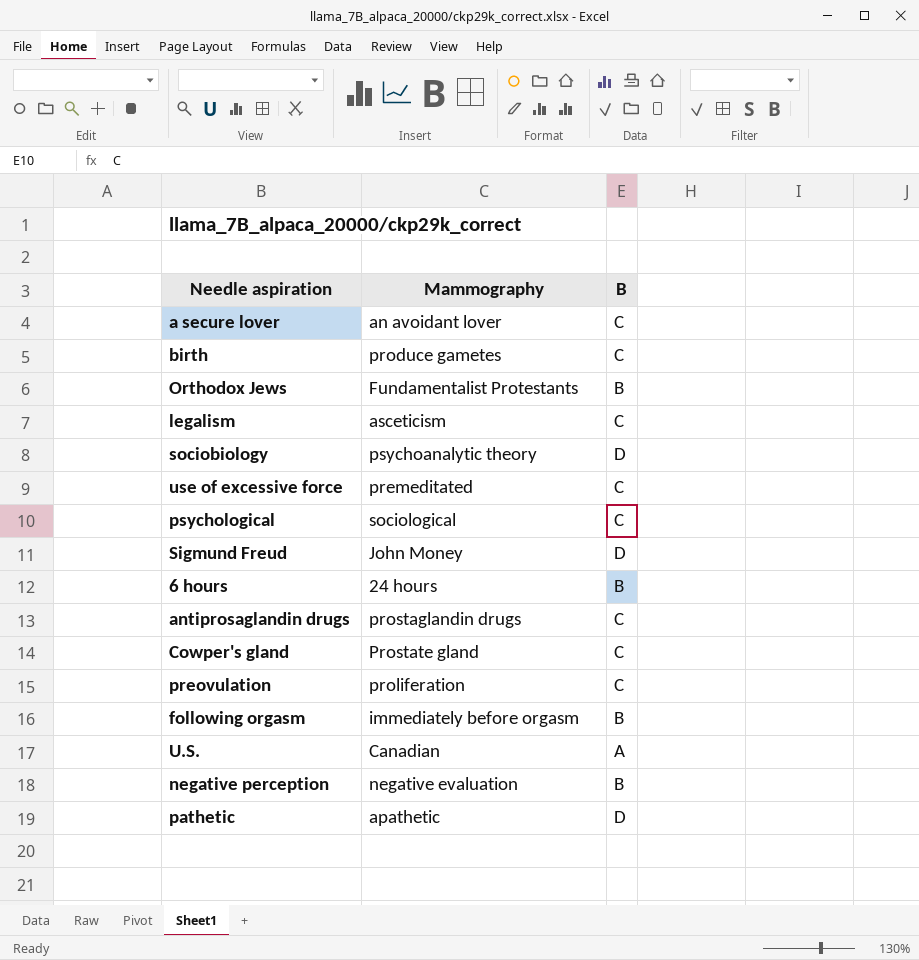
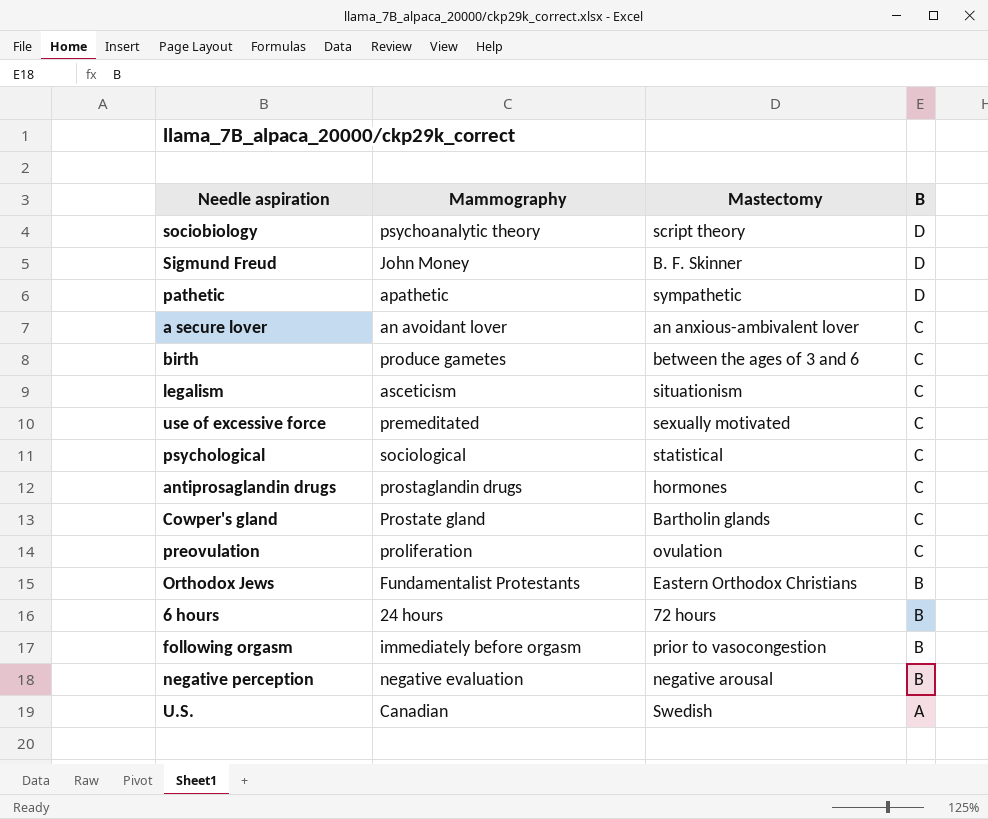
row order: none -> B descending
column Mastectomy | position: none -> 3

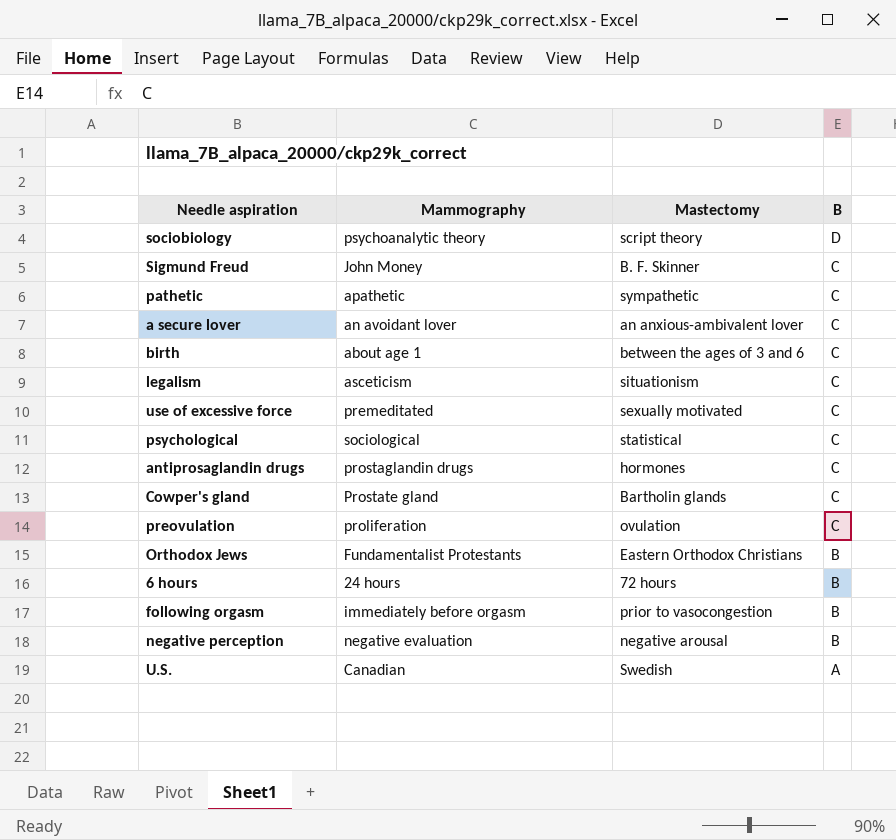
Sigmund Freud | B: D -> C
pathetic | B: D -> C
birth | Mammography: produce gametes -> about age 1

